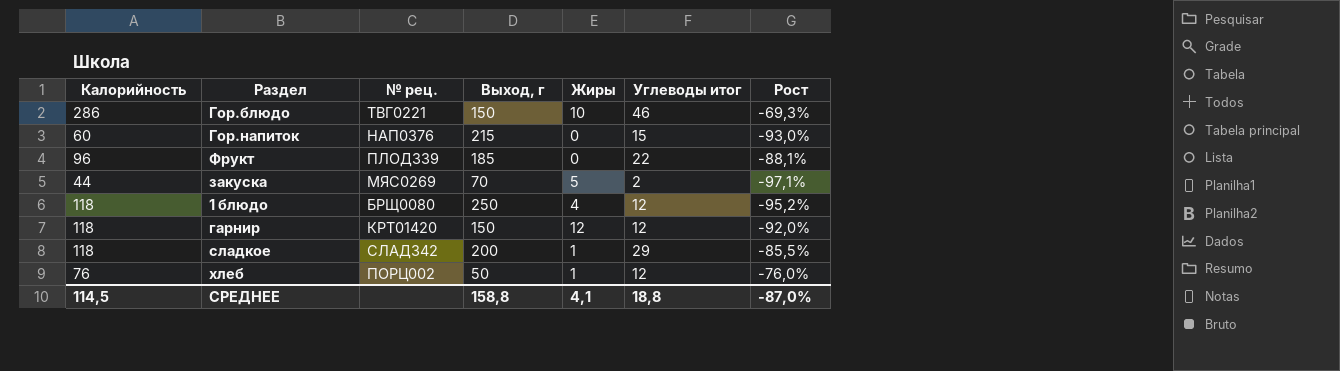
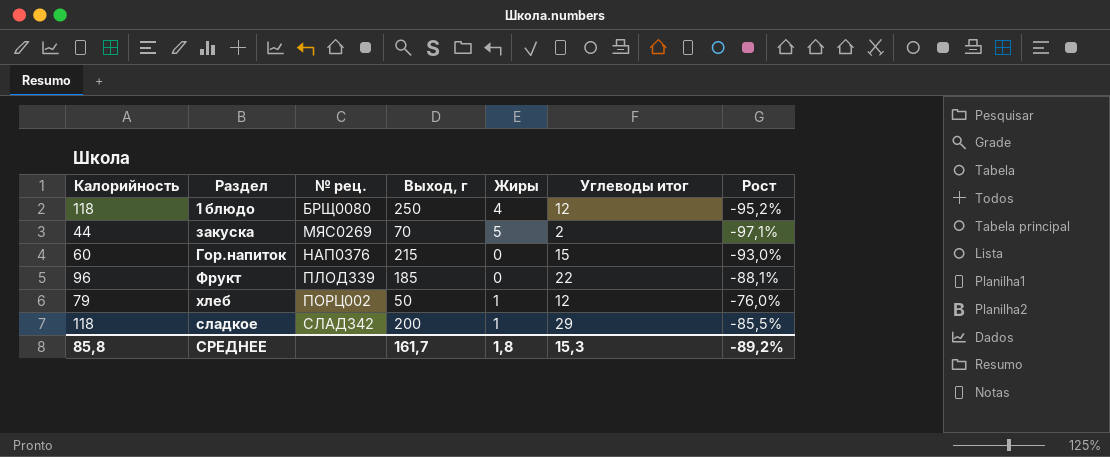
row order: none -> № рец. ascending
row Гор.блюдо: 286 | ТВГ0221 | 150 | 10 | 46 | -69,3% -> none
row гарнир: 118 | КРТ01420 | 150 | 12 | 12 | -92,0% -> none
хлеб | Калорийность: 76 -> 79
СРЕДНЕЕ | Калорийность: 114,5 -> 85,8
СРЕДНЕЕ | Выход, г: 158,8 -> 161,7
СРЕДНЕЕ | Жиры: 4,1 -> 1,8
СРЕДНЕЕ | Углеводы итог: 18,8 -> 15,3
СРЕДНЕЕ | Рост: -87,0% -> -89,2%

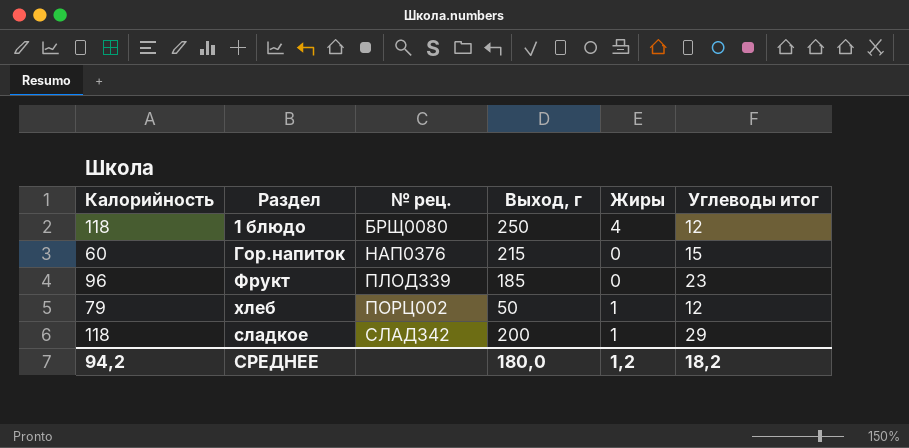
column Рост | formula: ([Углеводы итог] - [Выход, г]) / [Выход, г] -> none
row закуска: 44 | МЯС0269 | 70 | 5 | 2 | -97,1% -> none
Фрукт | Углеводы итог: 22 -> 23
СРЕДНЕЕ | Калорийность: 85,8 -> 94,2
СРЕДНЕЕ | Выход, г: 161,7 -> 180,0
СРЕДНЕЕ | Жиры: 1,8 -> 1,2
СРЕДНЕЕ | Углеводы итог: 15,3 -> 18,2

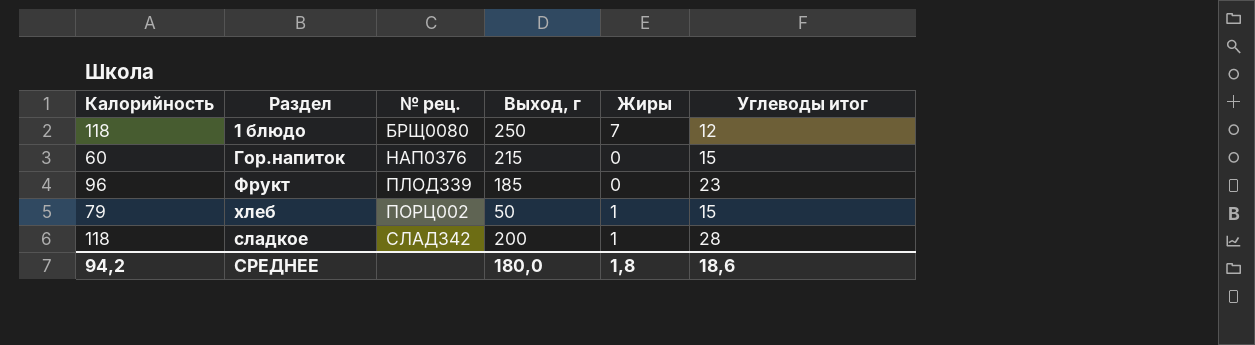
1 блюдо | Жиры: 4 -> 7
хлеб | Углеводы итог: 12 -> 15
сладкое | Углеводы итог: 29 -> 28
СРЕДНЕЕ | Жиры: 1,2 -> 1,8
СРЕДНЕЕ | Углеводы итог: 18,2 -> 18,6

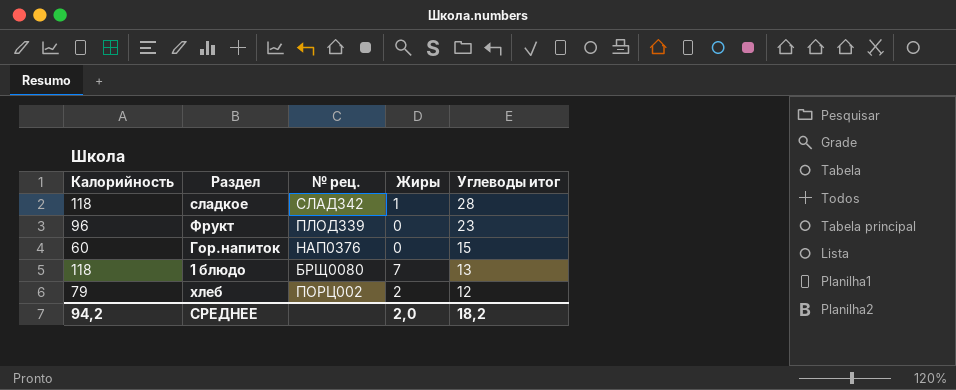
row order: № рец. ascending -> Углеводы итог descending
column Выход, г | position: 4 -> none
1 блюдо | Углеводы итог: 12 -> 13
хлеб | Жиры: 1 -> 2
хлеб | Углеводы итог: 15 -> 12
СРЕДНЕЕ | Жиры: 1,8 -> 2,0
СРЕДНЕЕ | Углеводы итог: 18,6 -> 18,2

